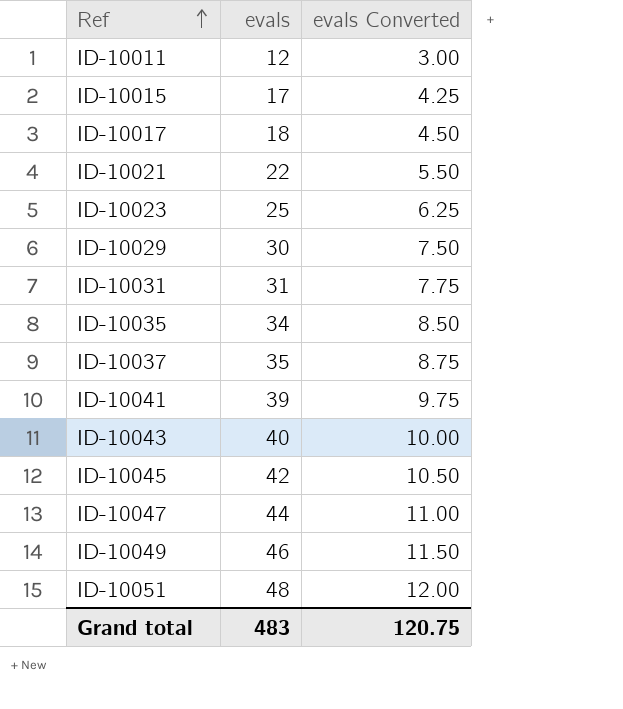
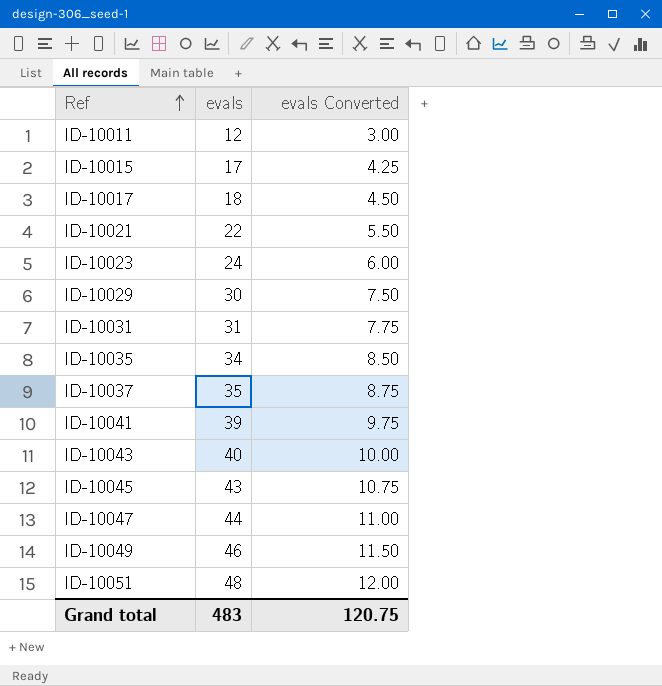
ID-10023 | evals: 25 -> 24
ID-10023 | evals Converted: 6.25 -> 6.00
ID-10045 | evals: 42 -> 43
ID-10045 | evals Converted: 10.50 -> 10.75

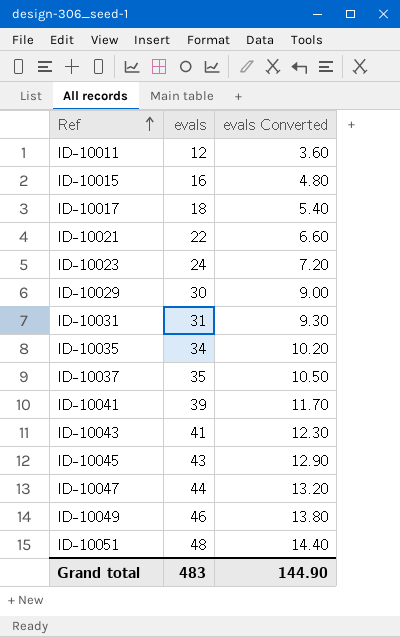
column evals Converted | formula: [evals] * 0.25 -> [evals] * 0.3
ID-10015 | evals: 17 -> 16
ID-10043 | evals: 40 -> 41
Grand total | evals Converted: 120.75 -> 144.90

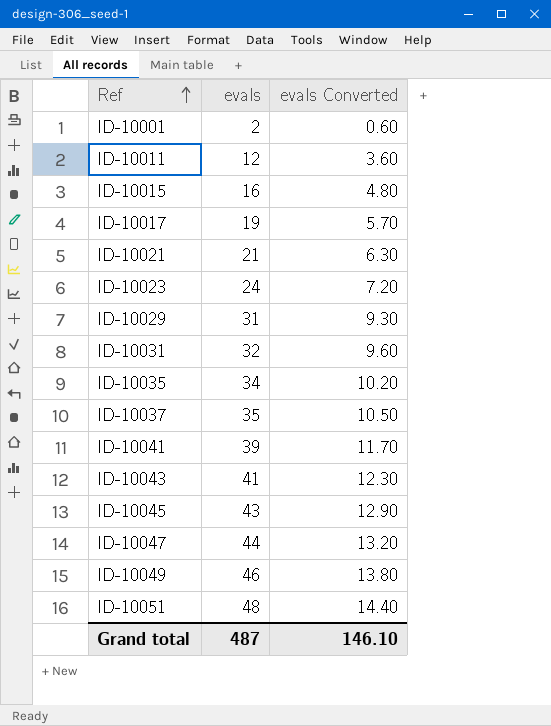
row ID-10001: none -> 2 | 0.60
ID-10017 | evals: 18 -> 19
ID-10017 | evals Converted: 5.40 -> 5.70
ID-10021 | evals: 22 -> 21
ID-10021 | evals Converted: 6.60 -> 6.30
ID-10029 | evals: 30 -> 31
ID-10029 | evals Converted: 9.00 -> 9.30
ID-10031 | evals: 31 -> 32
ID-10031 | evals Converted: 9.30 -> 9.60
Grand total | evals: 483 -> 487
Grand total | evals Converted: 144.90 -> 146.10

